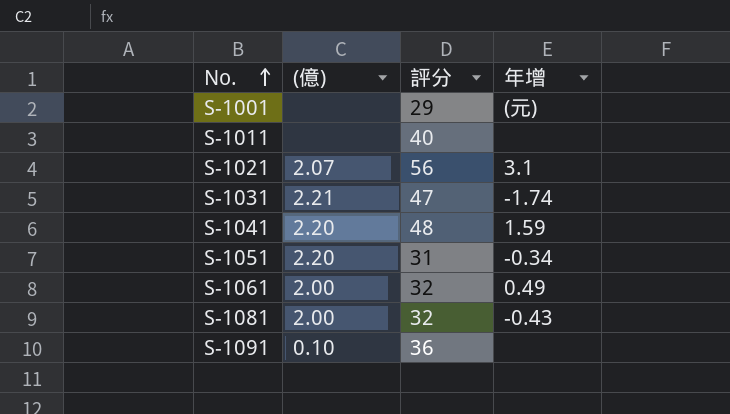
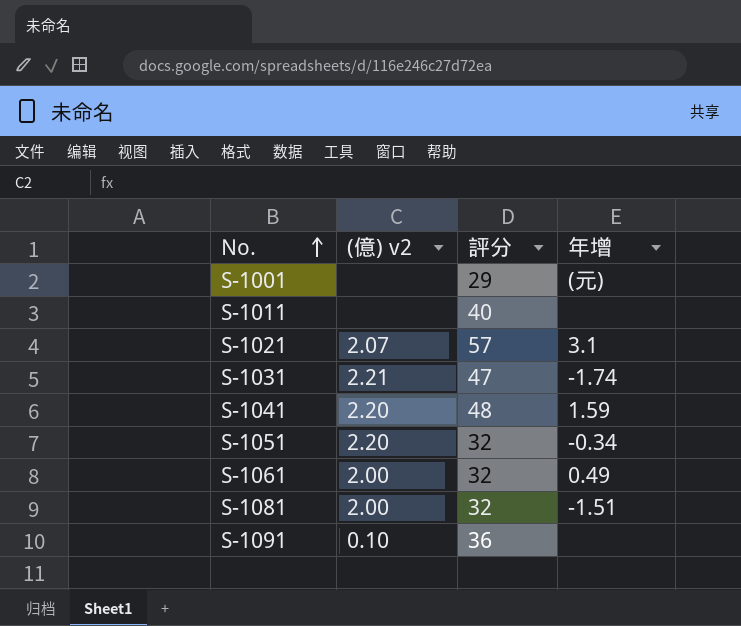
column name: (億) -> (億) v2
S-1021 | 評分: 56 -> 57
S-1051 | 評分: 31 -> 32
S-1081 | 年增: -0.43 -> -1.51

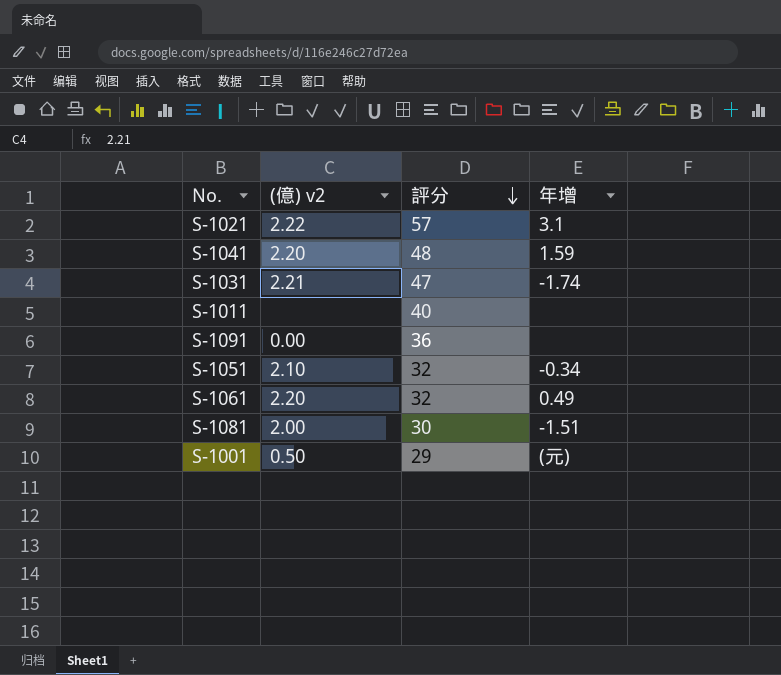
row order: No. ascending -> 評分 descending
S-1021 | (億) v2: 2.07 -> 2.22
S-1091 | (億) v2: 0.10 -> 0.00
S-1051 | (億) v2: 2.20 -> 2.10
S-1061 | (億) v2: 2.00 -> 2.20
S-1081 | 評分: 32 -> 30
S-1001 | (億) v2: none -> 0.50

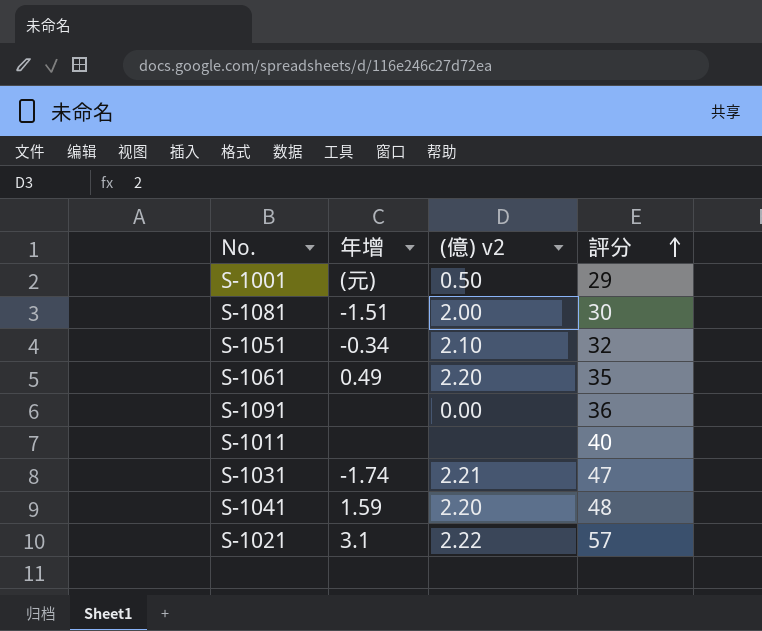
row order: 評分 descending -> 評分 ascending
column 年增 | position: 4 -> 2
S-1061 | 評分: 32 -> 35

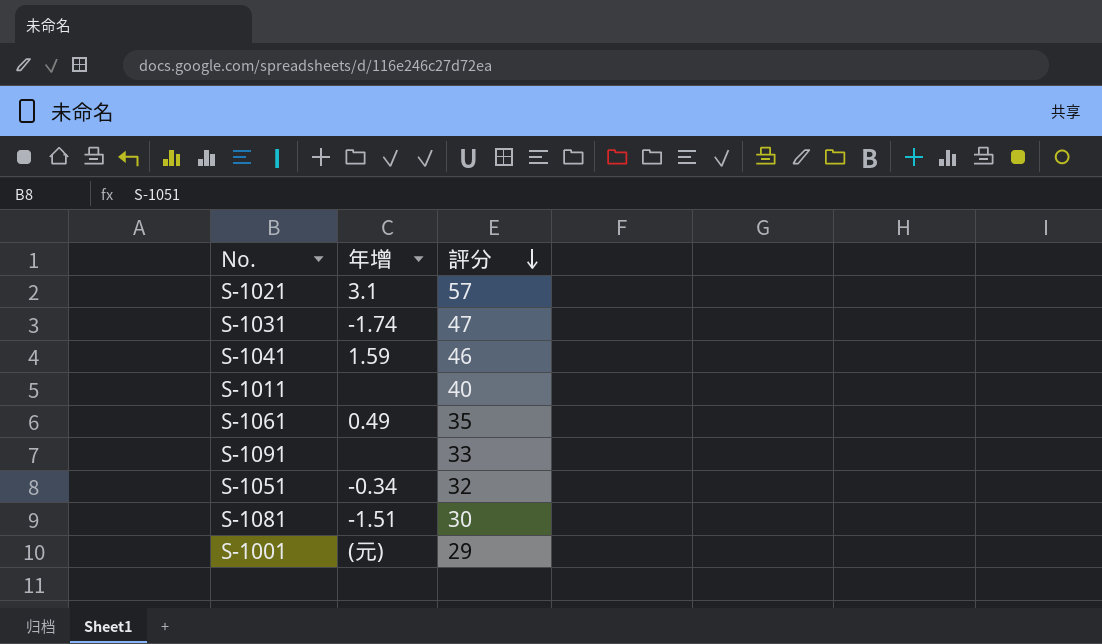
row order: 評分 ascending -> 評分 descending
column (億) v2 | position: 3 -> none
S-1041 | 評分: 48 -> 46
S-1091 | 評分: 36 -> 33

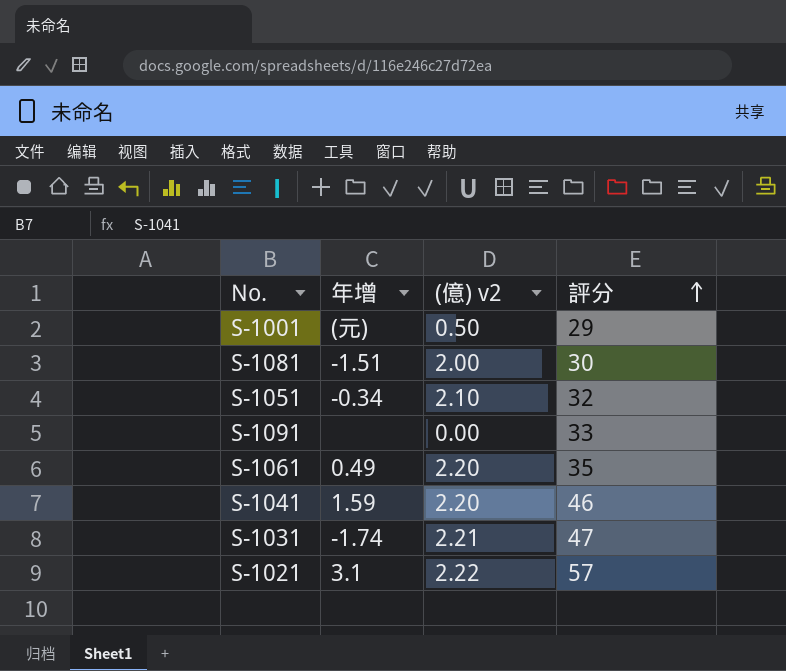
row order: 評分 descending -> 評分 ascending
column (億) v2 | position: none -> 3
row S-1011: none | 40 -> none

